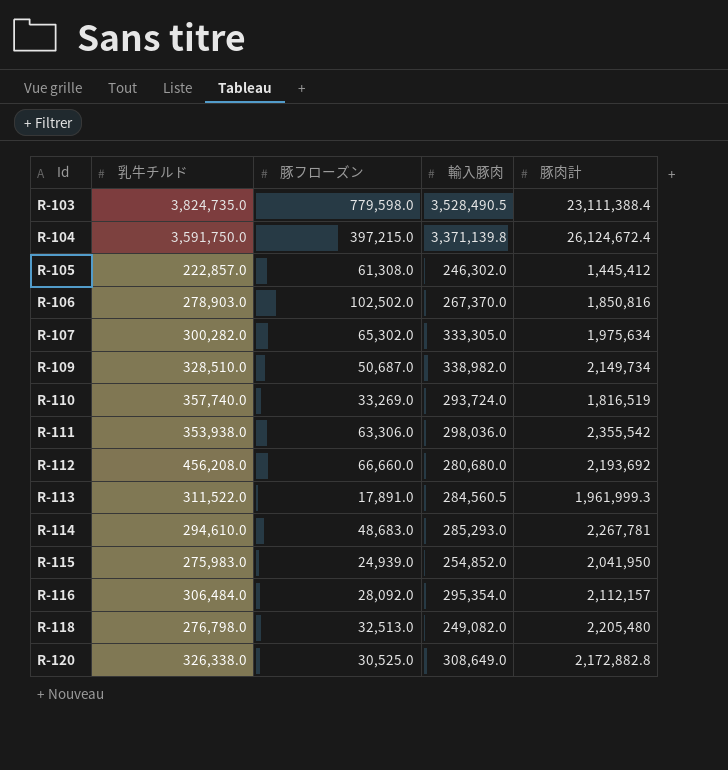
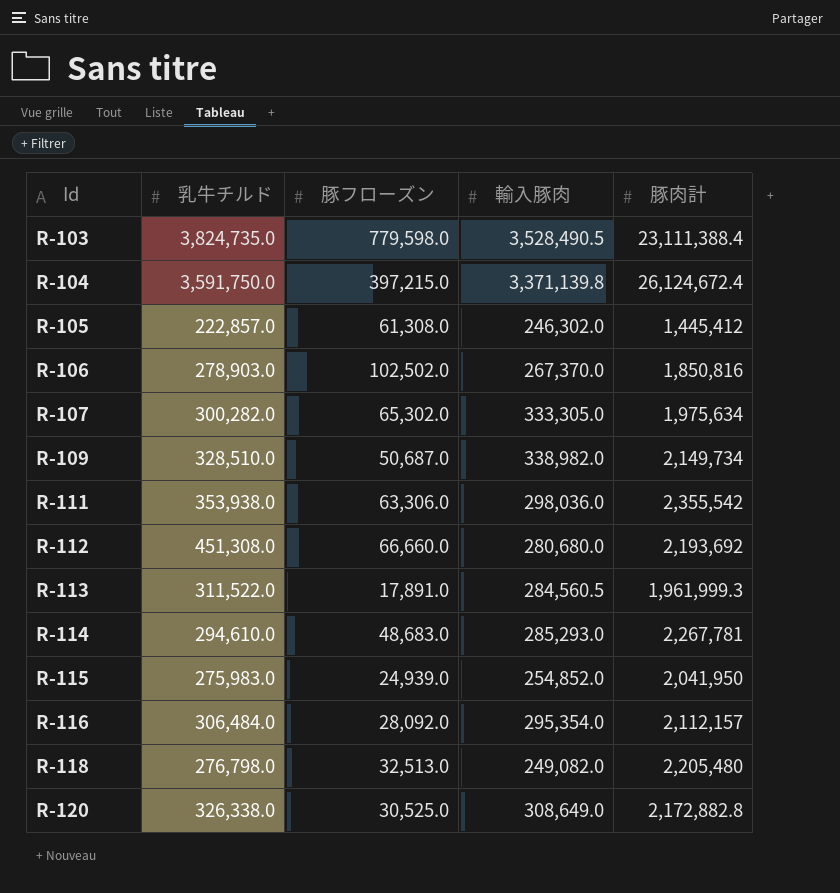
row R-110: 357,740.0 | 33,269.0 | 293,724.0 | 1,816,519 -> none
R-112 | 乳牛チルド: 456,208.0 -> 451,308.0

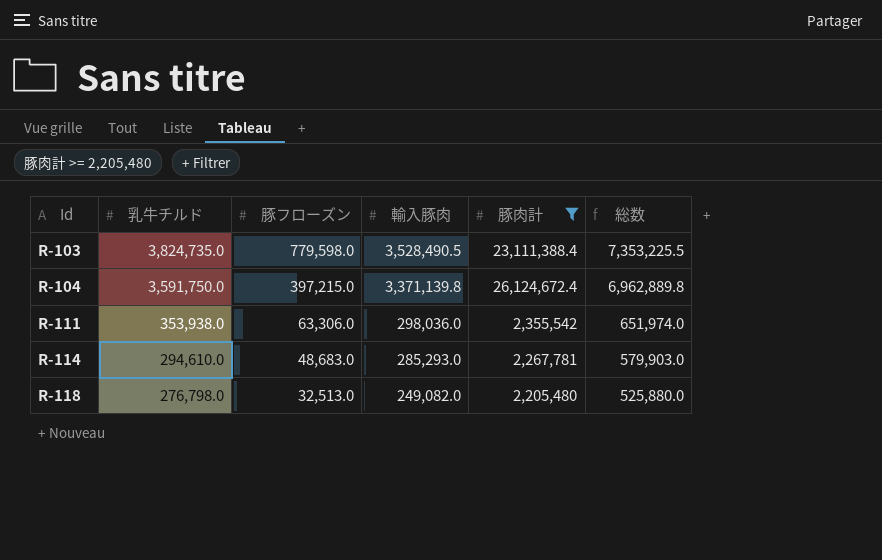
filter: none -> 豚肉計 >= 2,205,480
column 総数 | formula: none -> [乳牛チルド] + [輸入豚肉]

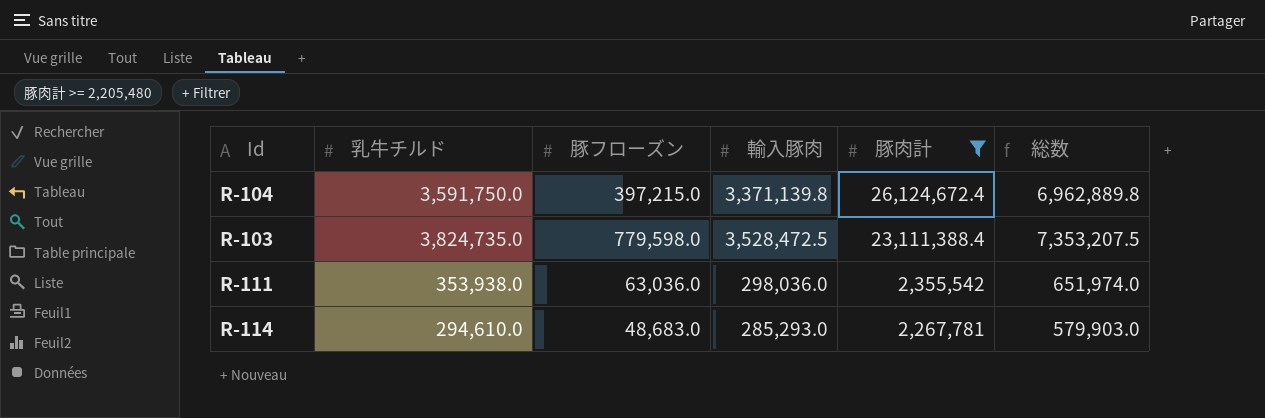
row order: Id ascending -> 豚肉計 descending
row R-118: 276,798.0 | 32,513.0 | 249,082.0 | 2,205,480 | 525,880.0 -> none
R-103 | 輸入豚肉: 3,528,490.5 -> 3,528,472.5
R-103 | 総数: 7,353,225.5 -> 7,353,207.5
R-111 | 豚フローズン: 63,306.0 -> 63,036.0

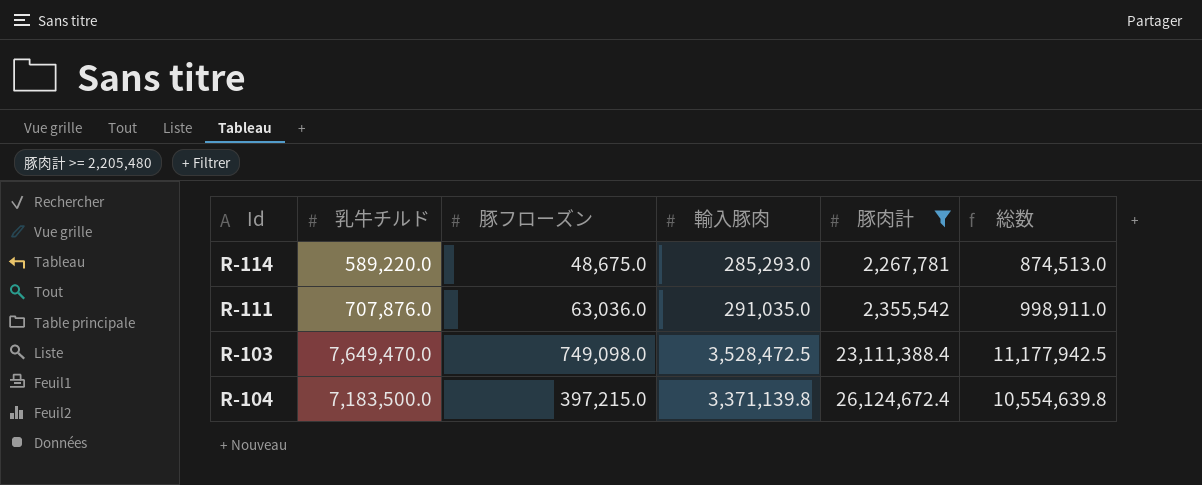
row order: 豚肉計 descending -> 豚肉計 ascending
R-114 | 乳牛チルド: 294,610.0 -> 589,220.0
R-114 | 豚フローズン: 48,683.0 -> 48,675.0
R-114 | 総数: 579,903.0 -> 874,513.0
R-111 | 乳牛チルド: 353,938.0 -> 707,876.0
R-111 | 輸入豚肉: 298,036.0 -> 291,035.0
R-111 | 総数: 651,974.0 -> 998,911.0
R-103 | 乳牛チルド: 3,824,735.0 -> 7,649,470.0
R-103 | 豚フローズン: 779,598.0 -> 749,098.0
R-103 | 総数: 7,353,207.5 -> 11,177,942.5
R-104 | 乳牛チルド: 3,591,750.0 -> 7,183,500.0
R-104 | 総数: 6,962,889.8 -> 10,554,639.8

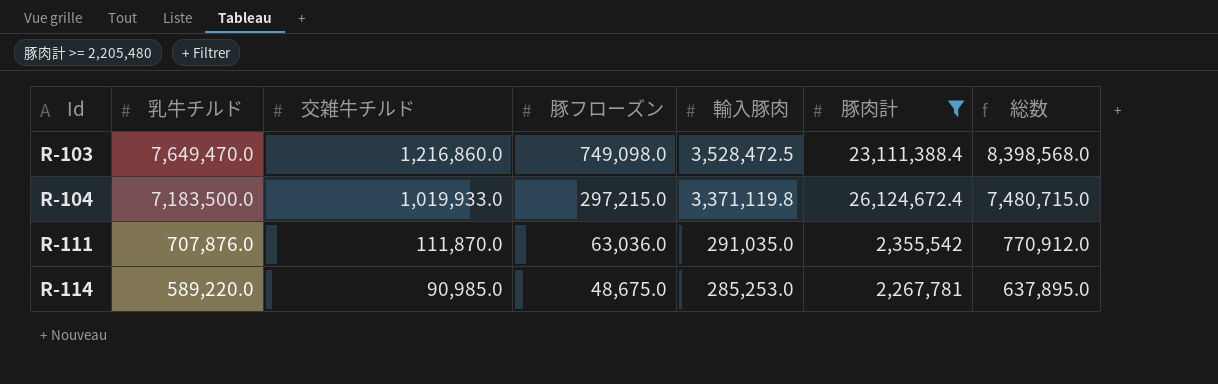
row order: 豚肉計 ascending -> Id ascending
column 交雑牛チルド | position: none -> 3
column 総数 | formula: [乳牛チルド] + [輸入豚肉] -> [乳牛チルド] + [豚フローズン]
R-104 | 豚フローズン: 397,215.0 -> 297,215.0
R-104 | 輸入豚肉: 3,371,139.8 -> 3,371,119.8
R-114 | 輸入豚肉: 285,293.0 -> 285,253.0

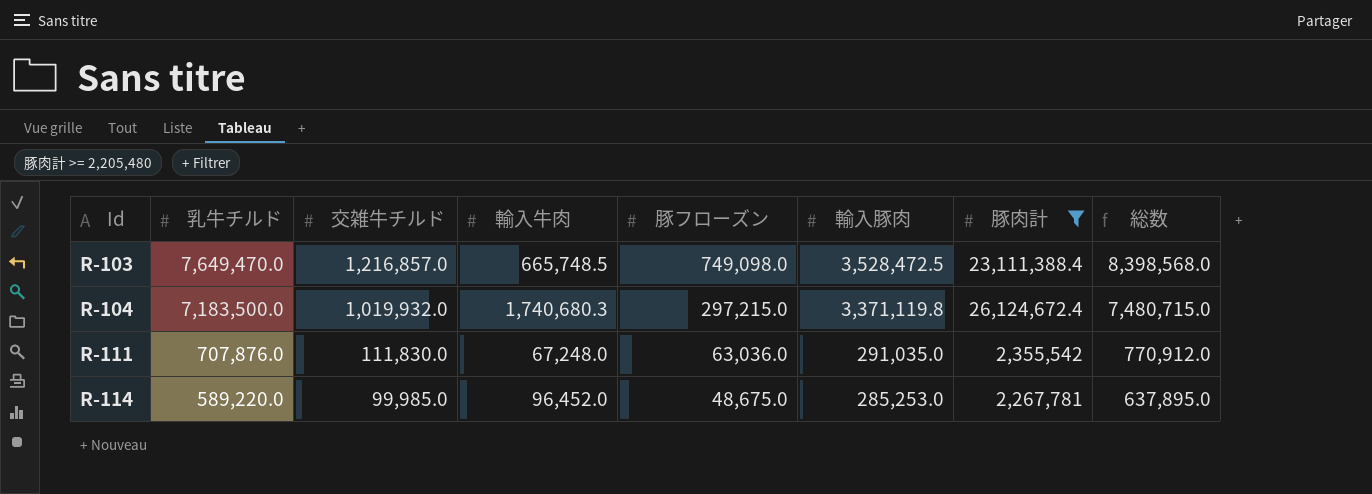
column 輸入牛肉 | position: none -> 4
R-103 | 交雑牛チルド: 1,216,860.0 -> 1,216,857.0
R-104 | 交雑牛チルド: 1,019,933.0 -> 1,019,932.0
R-111 | 交雑牛チルド: 111,870.0 -> 111,830.0
R-114 | 交雑牛チルド: 90,985.0 -> 99,985.0

